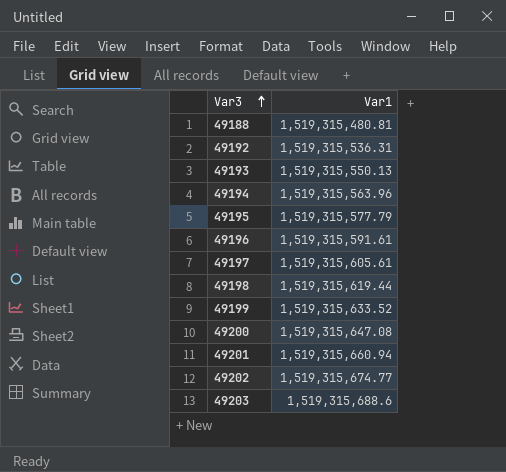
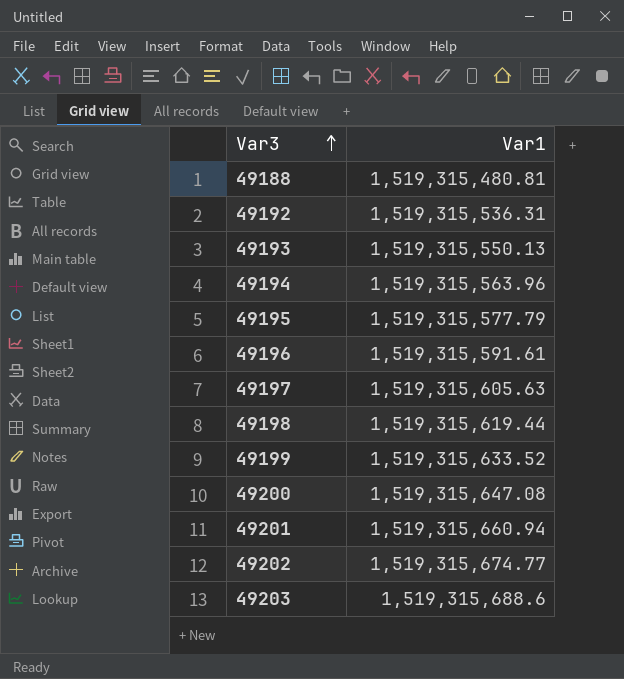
49197 | Var1: 1,519,315,605.61 -> 1,519,315,605.63

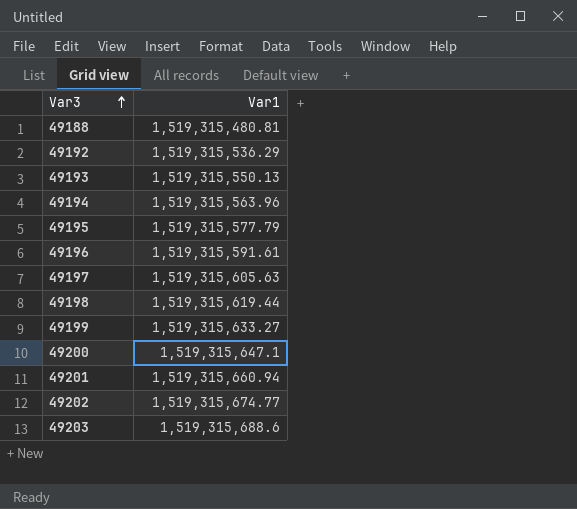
49192 | Var1: 1,519,315,536.31 -> 1,519,315,536.29
49199 | Var1: 1,519,315,633.52 -> 1,519,315,633.27
49200 | Var1: 1,519,315,647.08 -> 1,519,315,647.1

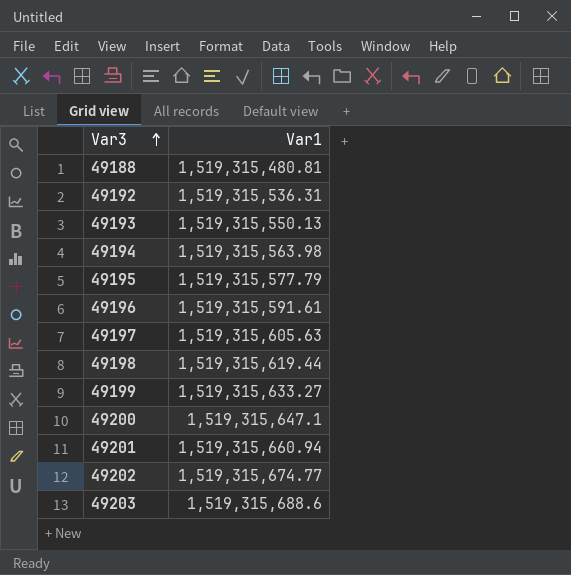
49192 | Var1: 1,519,315,536.29 -> 1,519,315,536.31
49194 | Var1: 1,519,315,563.96 -> 1,519,315,563.98

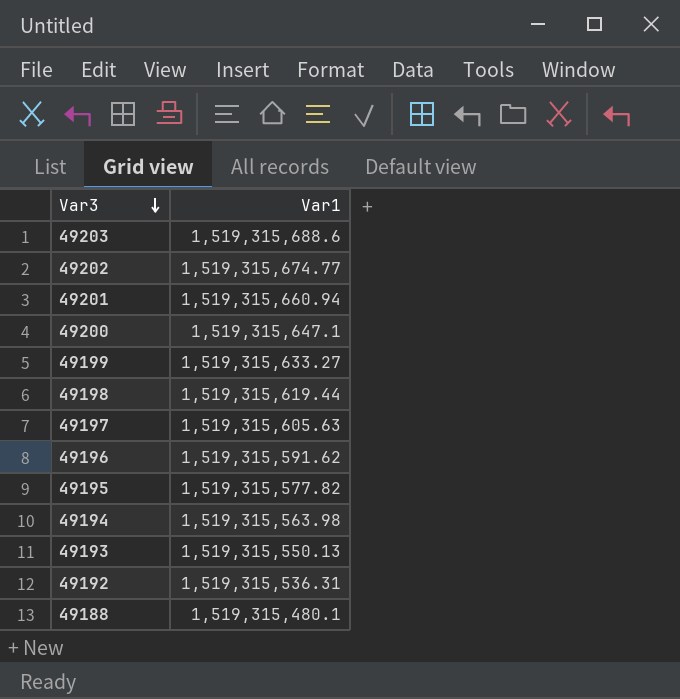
row order: Var3 ascending -> Var3 descending
49196 | Var1: 1,519,315,591.61 -> 1,519,315,591.62
49195 | Var1: 1,519,315,577.79 -> 1,519,315,577.82
49188 | Var1: 1,519,315,480.81 -> 1,519,315,480.1

